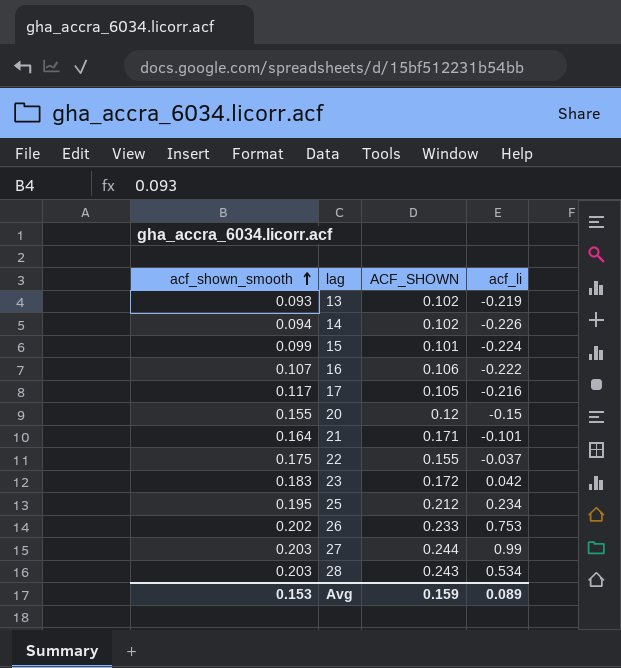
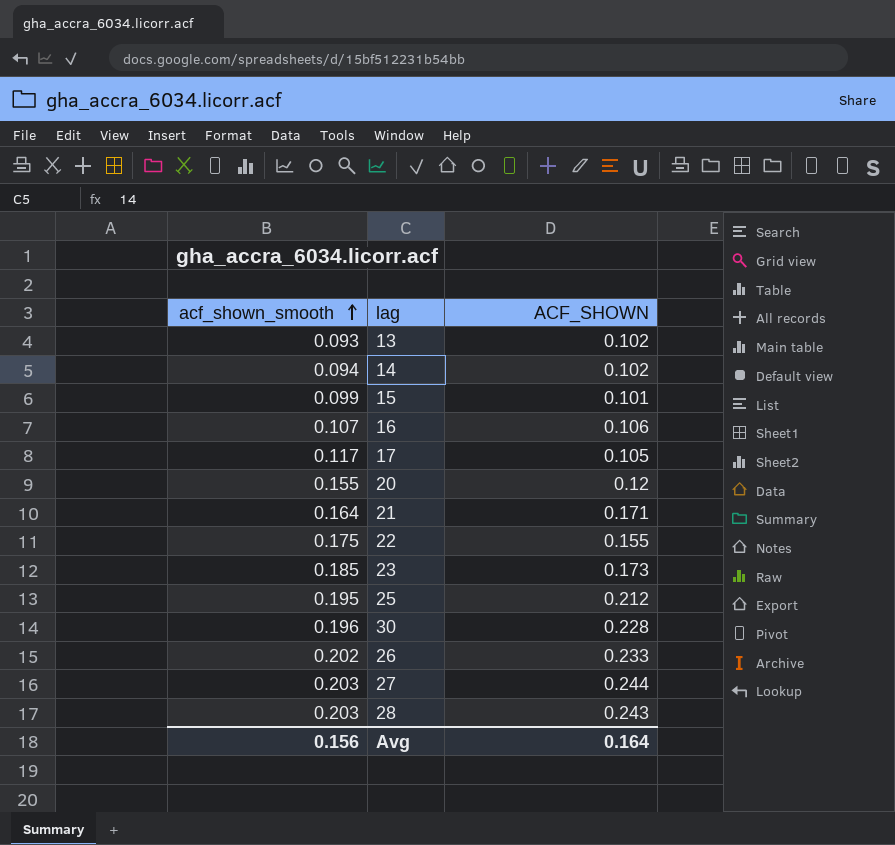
column acf_li | position: 4 -> none
23 | acf_shown_smooth: 0.183 -> 0.185
23 | ACF_SHOWN: 0.172 -> 0.173
row 30: none -> 0.196 | 0.228
Avg | acf_shown_smooth: 0.153 -> 0.156
Avg | ACF_SHOWN: 0.159 -> 0.164

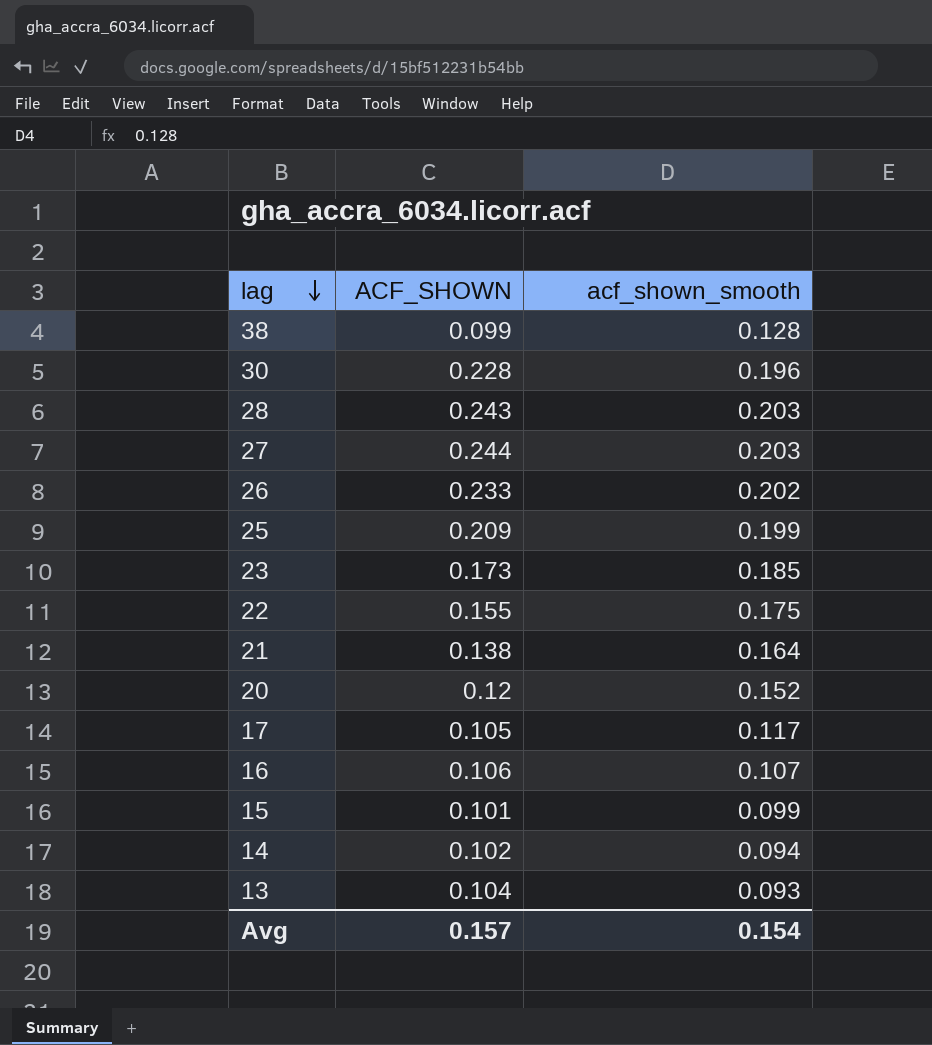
row order: acf_shown_smooth ascending -> lag descending
column acf_shown_smooth | position: 1 -> 3
row 38: none -> 0.099 | 0.128
25 | ACF_SHOWN: 0.212 -> 0.209
25 | acf_shown_smooth: 0.195 -> 0.199
21 | ACF_SHOWN: 0.171 -> 0.138
20 | acf_shown_smooth: 0.155 -> 0.152
13 | ACF_SHOWN: 0.102 -> 0.104
Avg | ACF_SHOWN: 0.164 -> 0.157
Avg | acf_shown_smooth: 0.156 -> 0.154

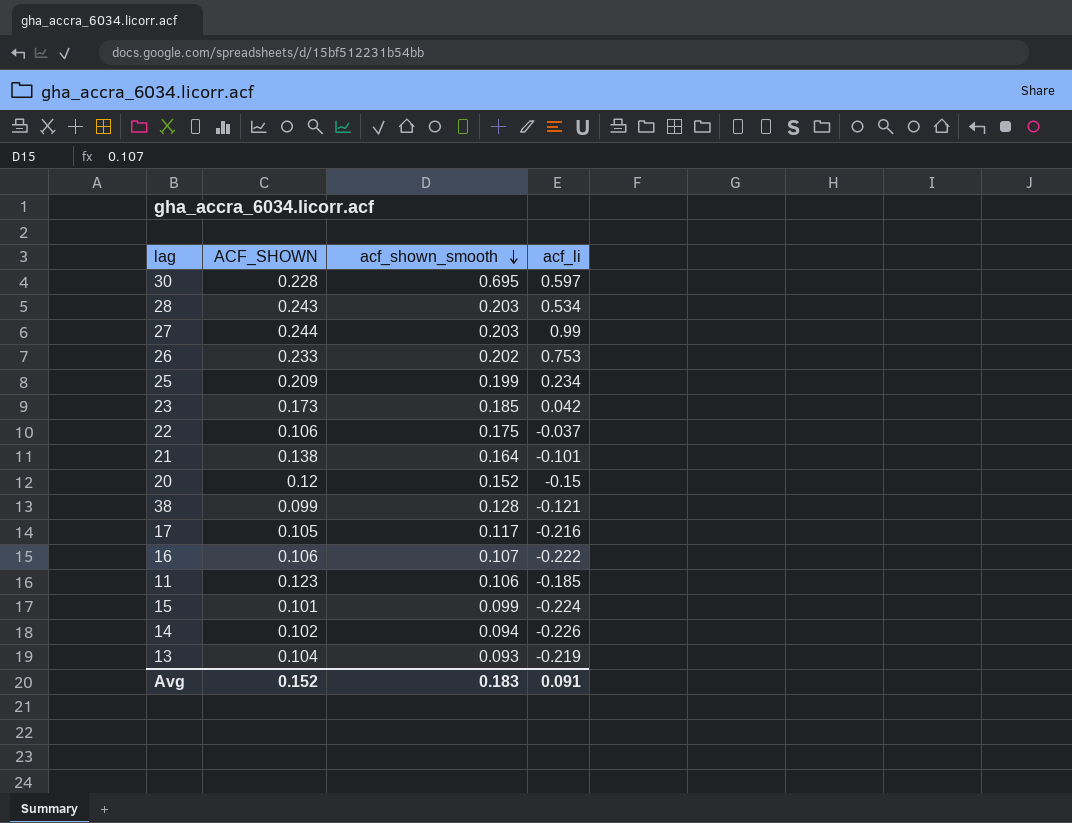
row order: lag descending -> acf_shown_smooth descending
column acf_li | position: none -> 4
30 | acf_shown_smooth: 0.196 -> 0.695
22 | ACF_SHOWN: 0.155 -> 0.106
row 11: none -> 0.123 | 0.106 | -0.185
Avg | ACF_SHOWN: 0.157 -> 0.152
Avg | acf_shown_smooth: 0.154 -> 0.183

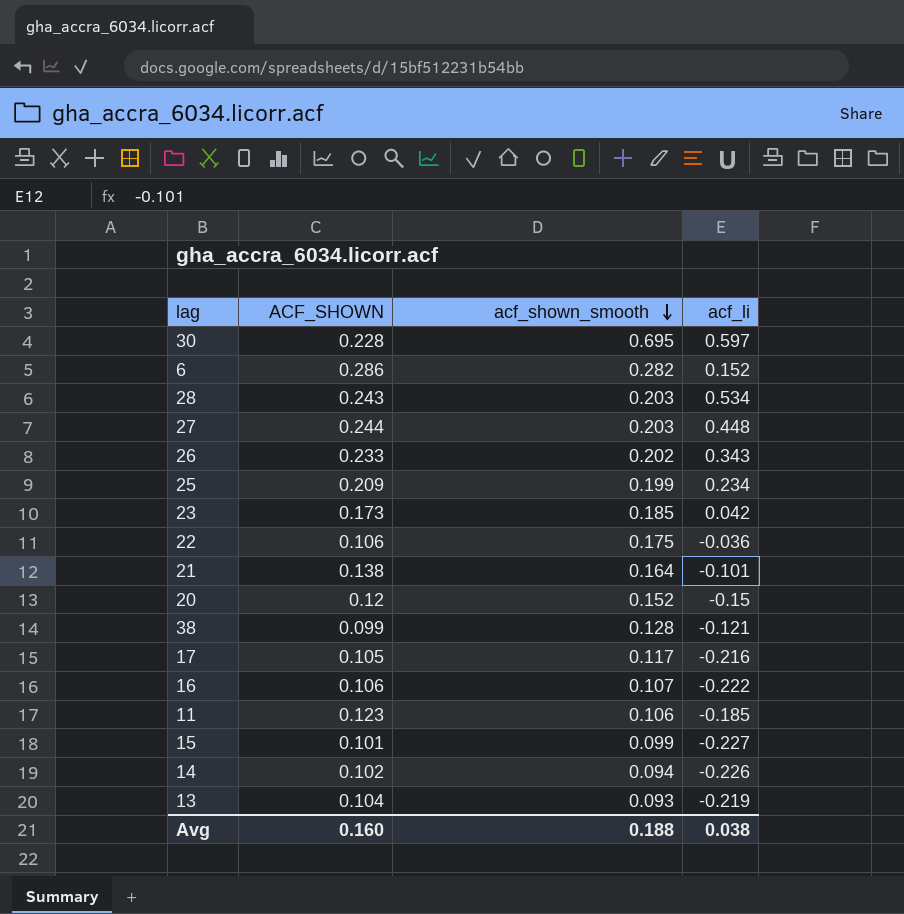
row 6: none -> 0.286 | 0.282 | 0.152
27 | acf_li: 0.99 -> 0.448
26 | acf_li: 0.753 -> 0.343
22 | acf_li: -0.037 -> -0.036
15 | acf_li: -0.224 -> -0.227
Avg | ACF_SHOWN: 0.152 -> 0.160
Avg | acf_shown_smooth: 0.183 -> 0.188
Avg | acf_li: 0.091 -> 0.038

